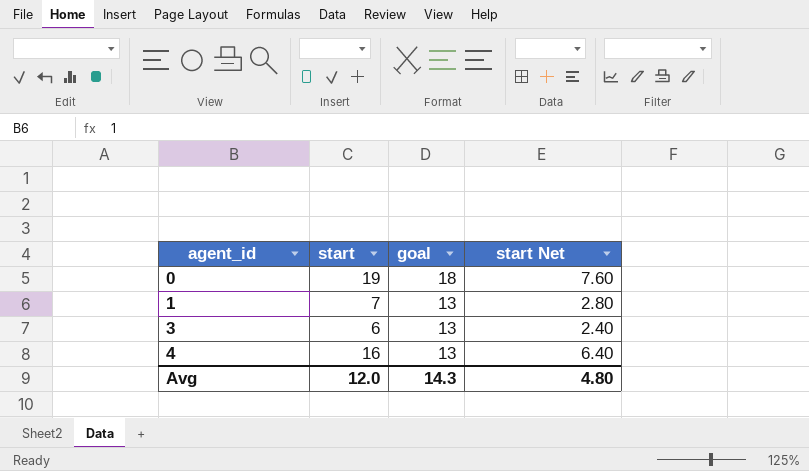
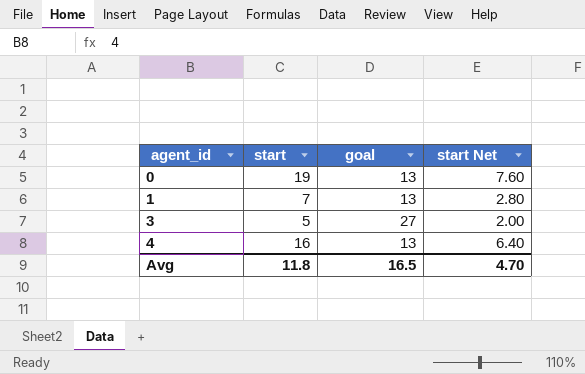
0 | goal: 18 -> 13
3 | start: 6 -> 5
3 | goal: 13 -> 27
3 | start Net: 2.40 -> 2.00
Avg | start: 12.0 -> 11.8
Avg | goal: 14.3 -> 16.5
Avg | start Net: 4.80 -> 4.70

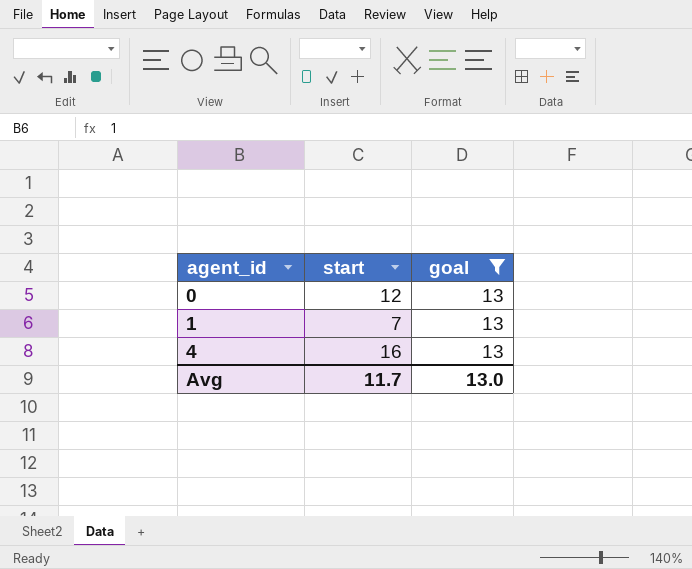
filter: none -> goal = 13
column start Net | formula: [start] * 0.4 -> none
0 | start: 19 -> 12
Avg | start: 11.8 -> 11.7
Avg | goal: 16.5 -> 13.0

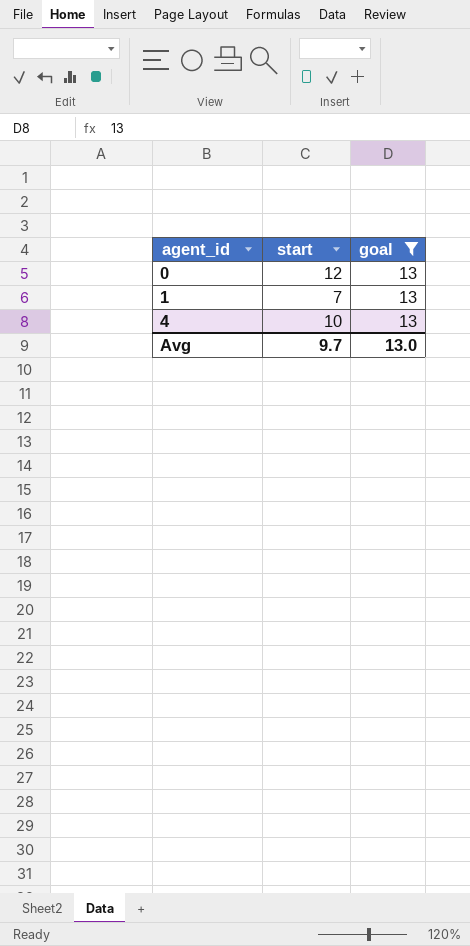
4 | start: 16 -> 10
Avg | start: 11.7 -> 9.7

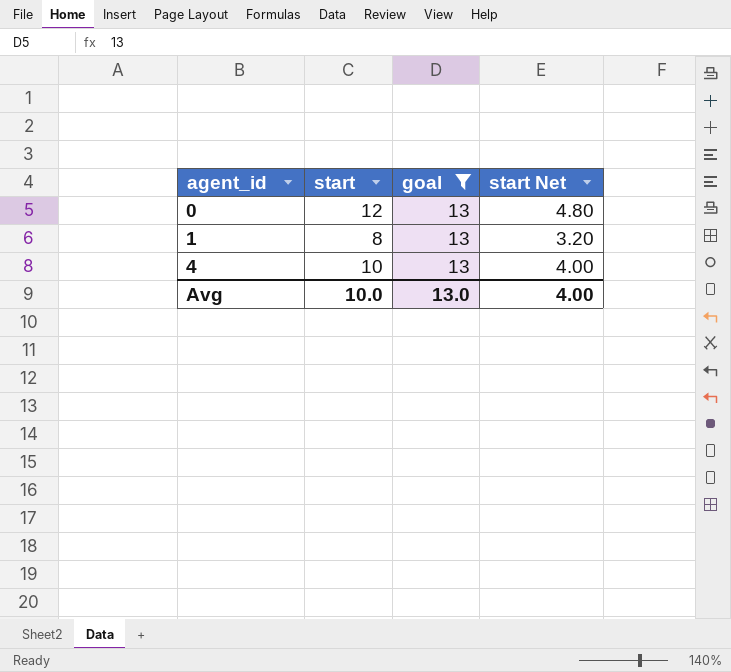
column start Net | formula: none -> [start] * 0.4
1 | start: 7 -> 8
Avg | start: 9.7 -> 10.0

